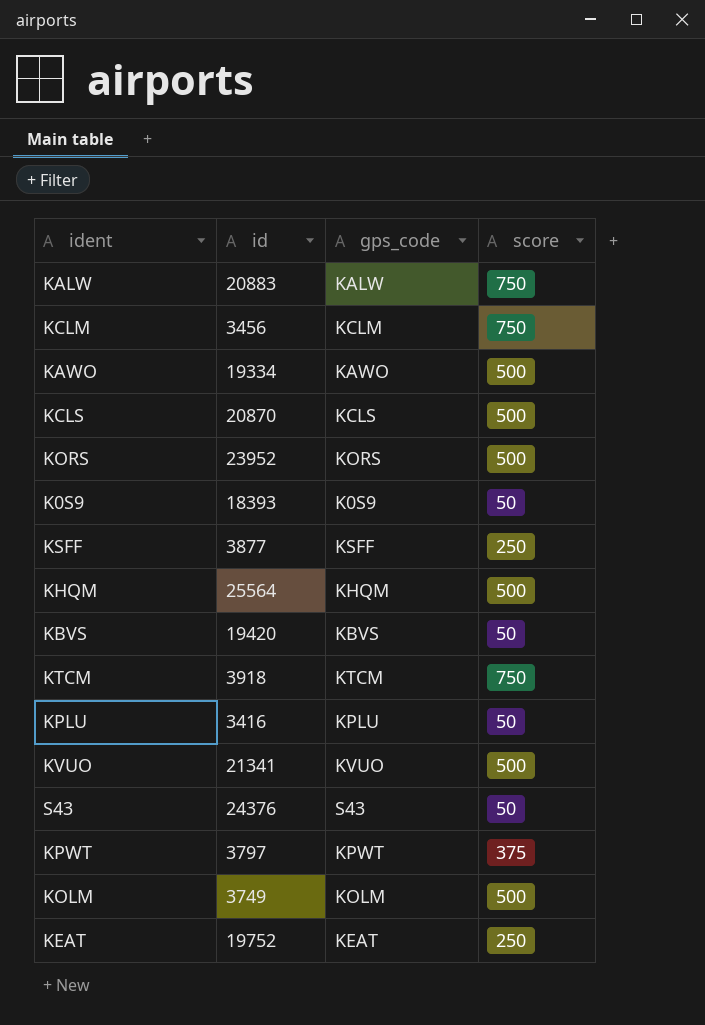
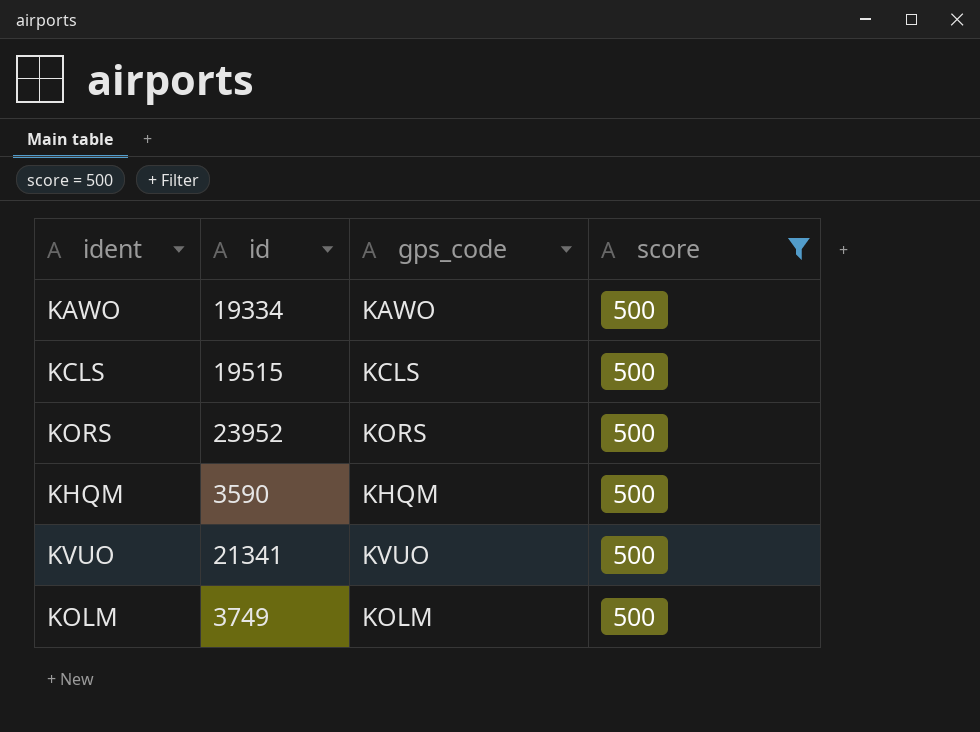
filter: none -> score = 500
KCLS | id: 20870 -> 19515
KHQM | id: 25564 -> 3590

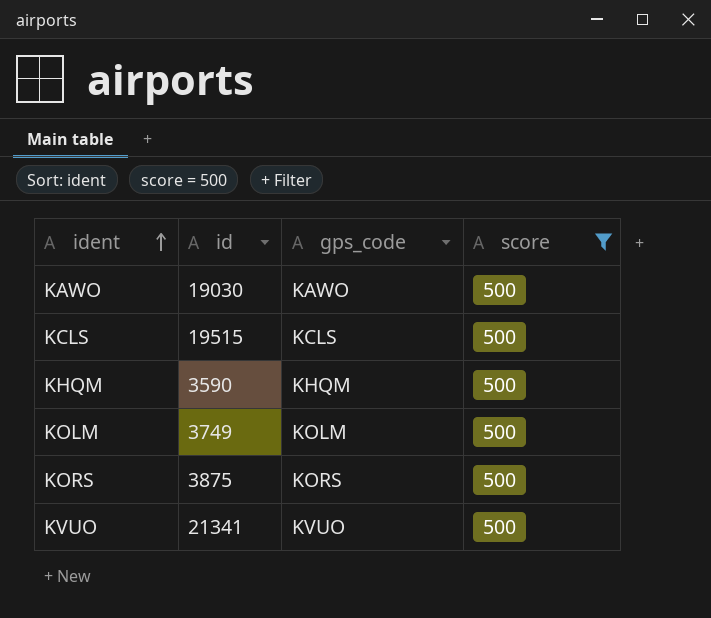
row order: none -> ident ascending
KAWO | id: 19334 -> 19030
KORS | id: 23952 -> 3875

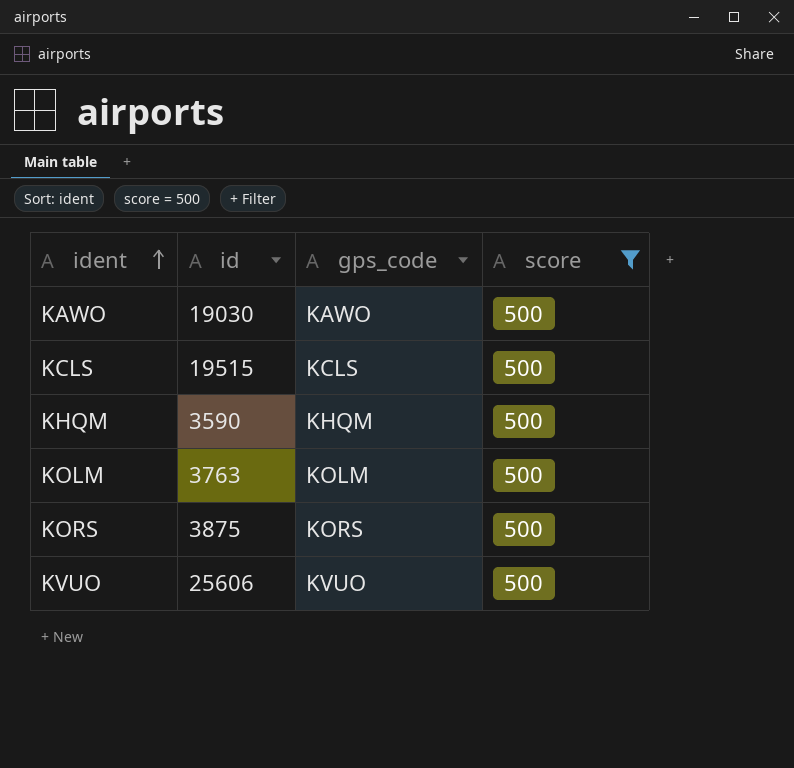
KOLM | id: 3749 -> 3763
KVUO | id: 21341 -> 25606

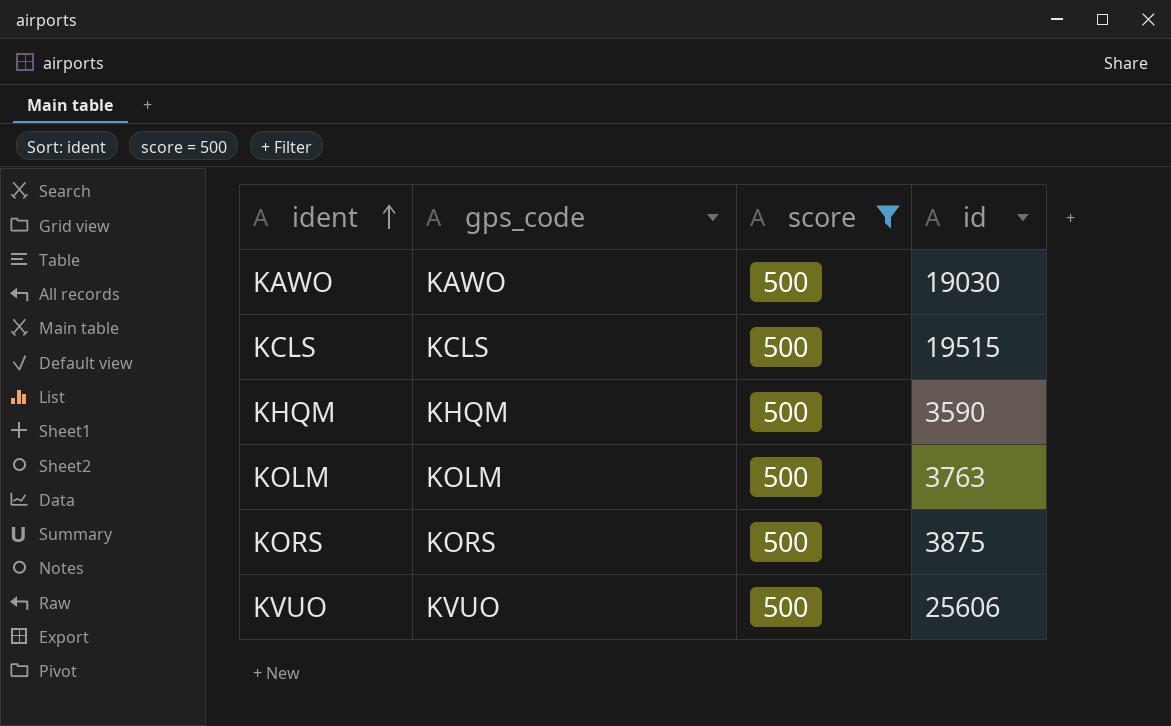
column id | position: 2 -> 4

